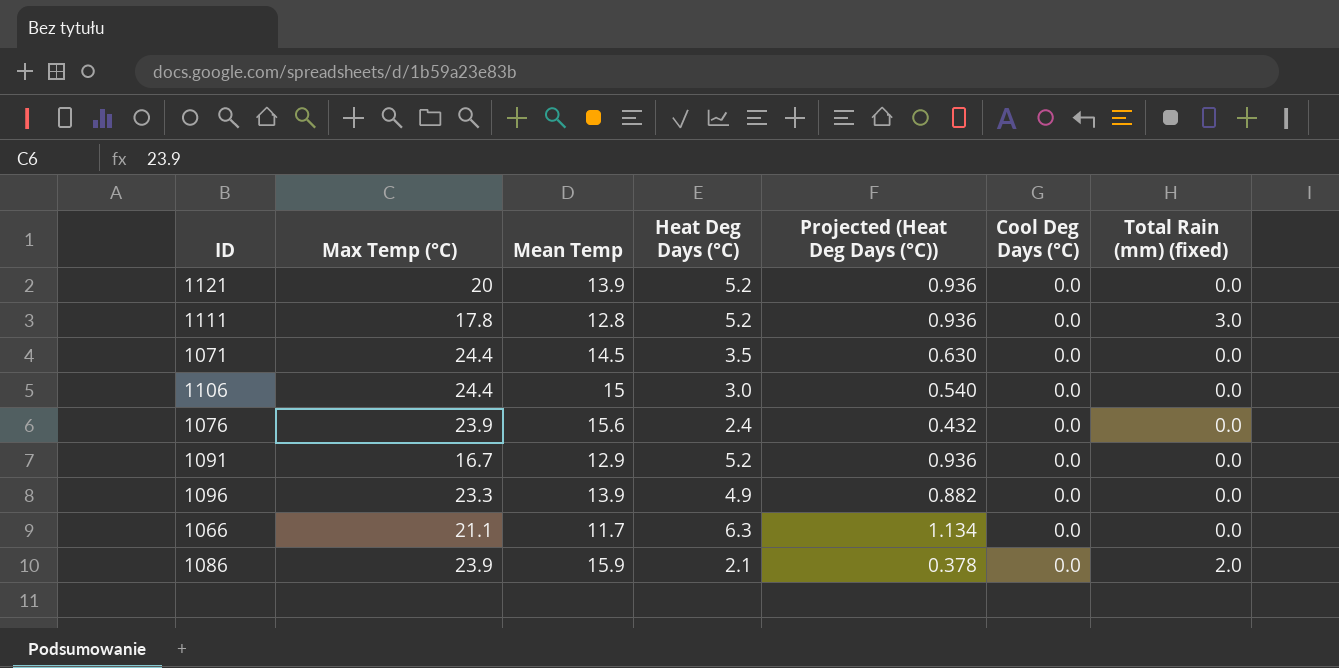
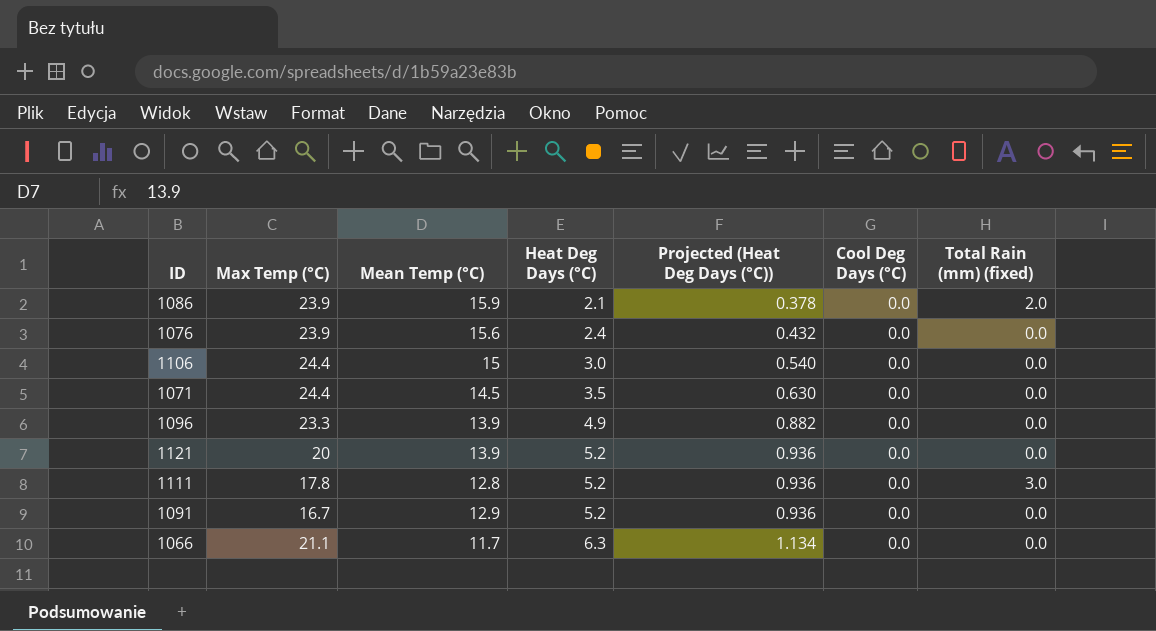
row order: none -> Heat Deg Days (°C) ascending
column name: Mean Temp -> Mean Temp (°C)

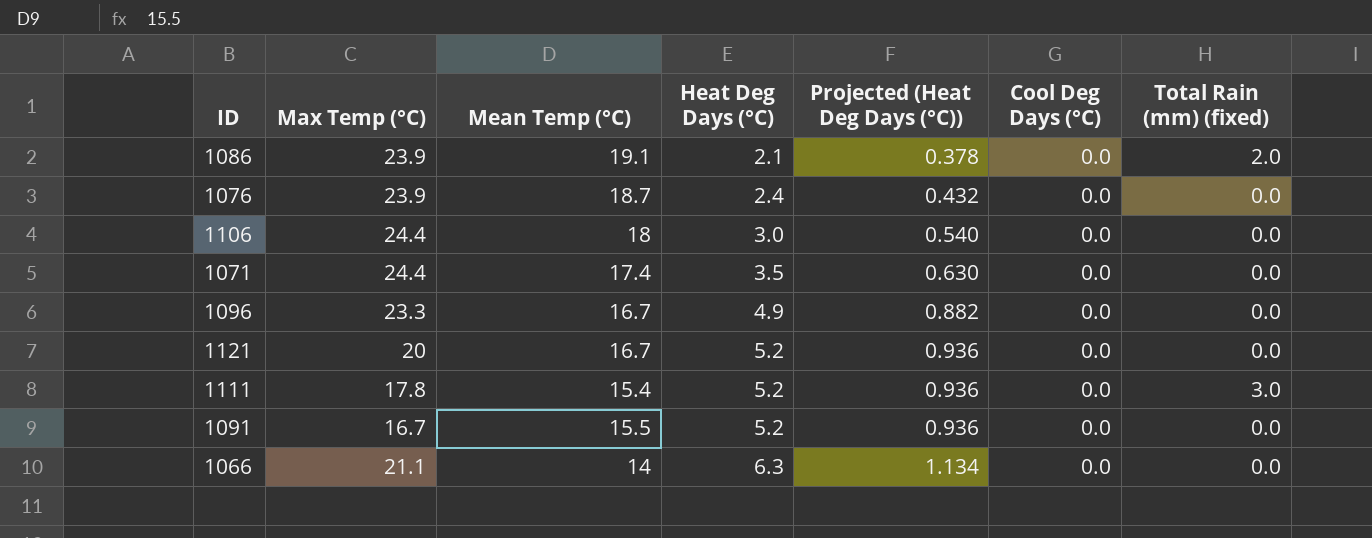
1086 | Mean Temp (°C): 15.9 -> 19.1
1076 | Mean Temp (°C): 15.6 -> 18.7
1106 | Mean Temp (°C): 15 -> 18
1071 | Mean Temp (°C): 14.5 -> 17.4
1096 | Mean Temp (°C): 13.9 -> 16.7
1121 | Mean Temp (°C): 13.9 -> 16.7
1111 | Mean Temp (°C): 12.8 -> 15.4
1091 | Mean Temp (°C): 12.9 -> 15.5
1066 | Mean Temp (°C): 11.7 -> 14

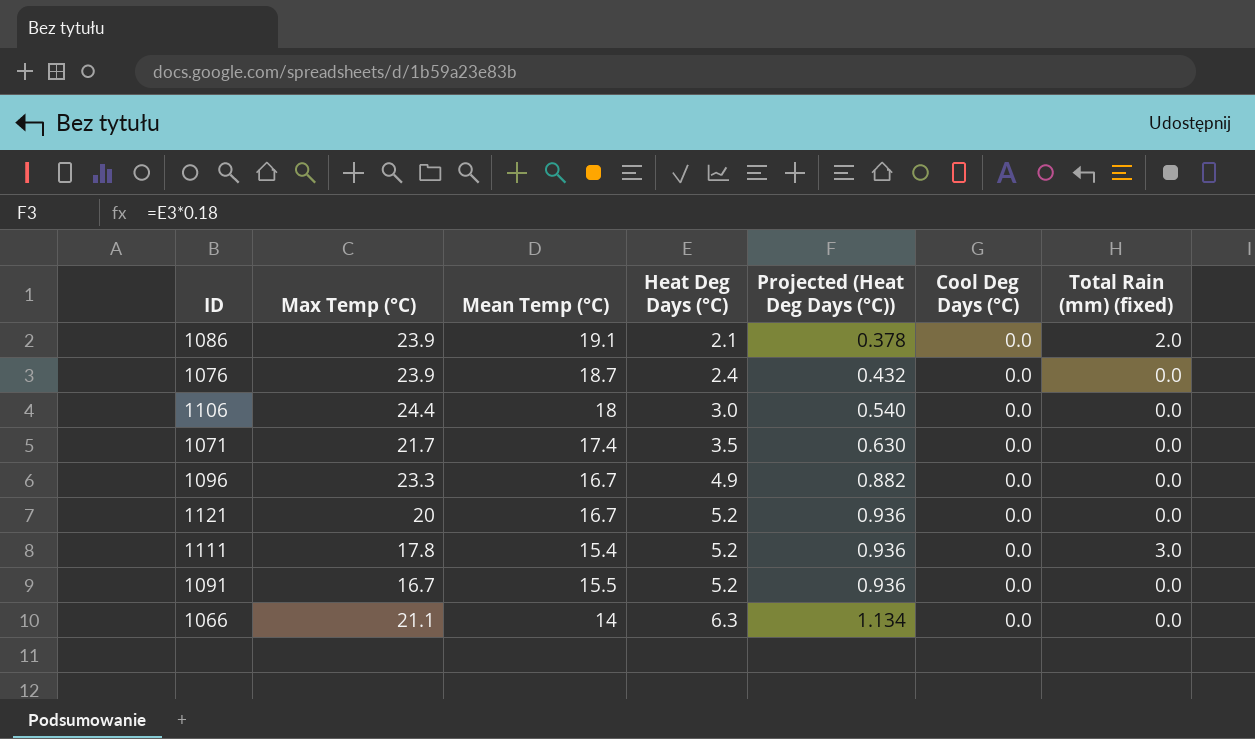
1071 | Max Temp (°C): 24.4 -> 21.7

